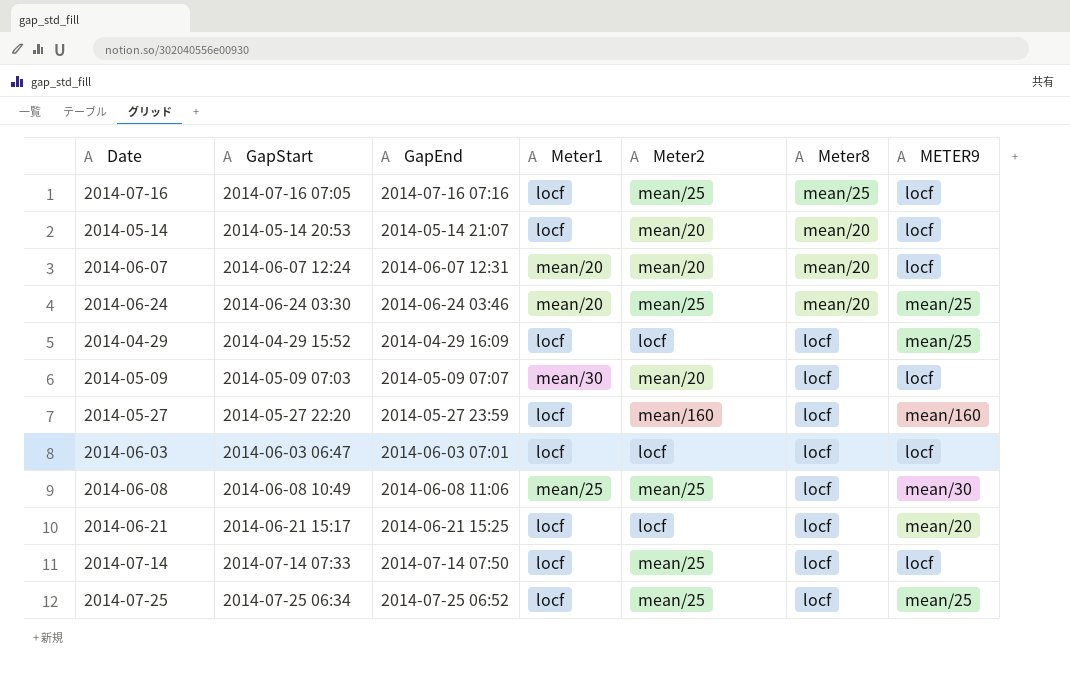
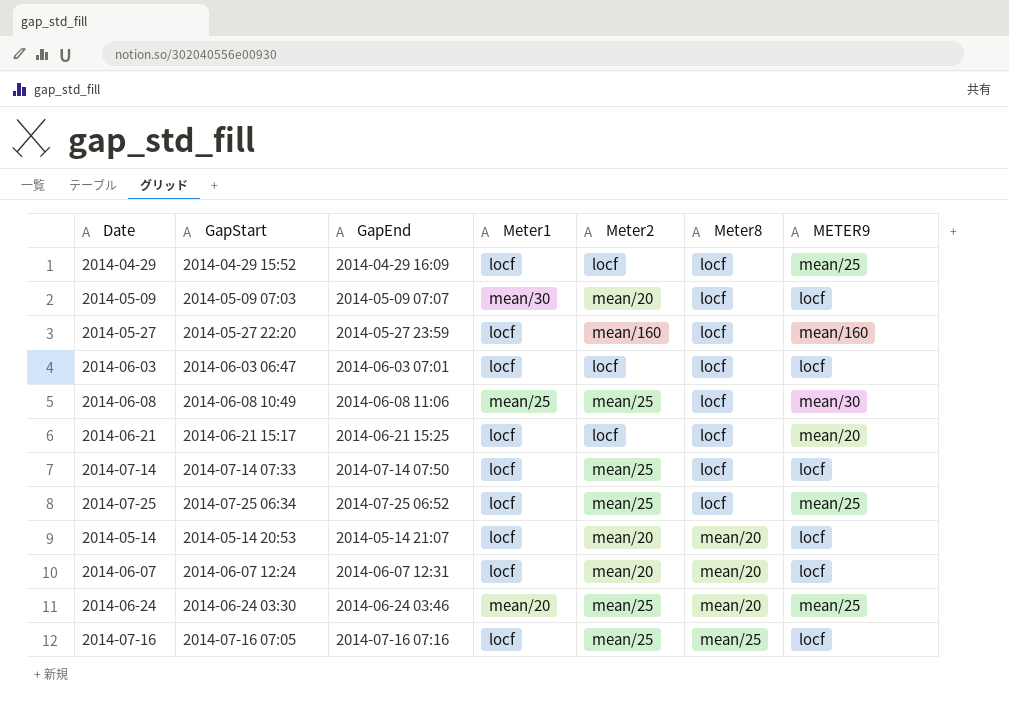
row order: Meter8 descending -> Meter8 ascending
2014-06-07 | Meter1: mean/20 -> locf

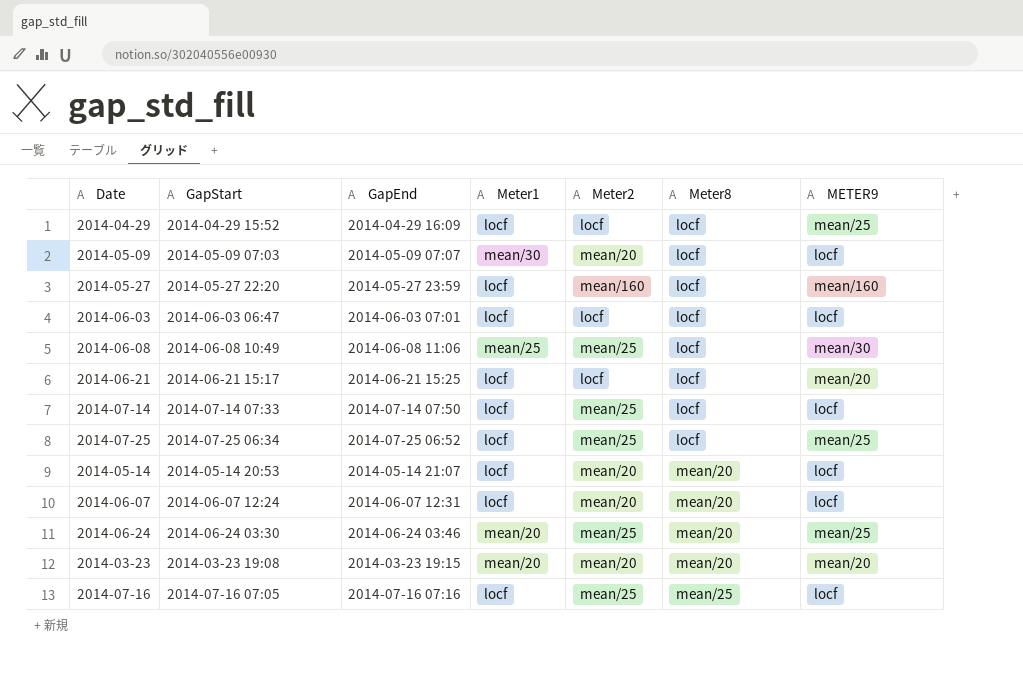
row 2014-03-23: none -> 2014-03-23 19:08 | 2014-03-23 19:15 | mean/20 | mean/20 | mean/20 | mean/20

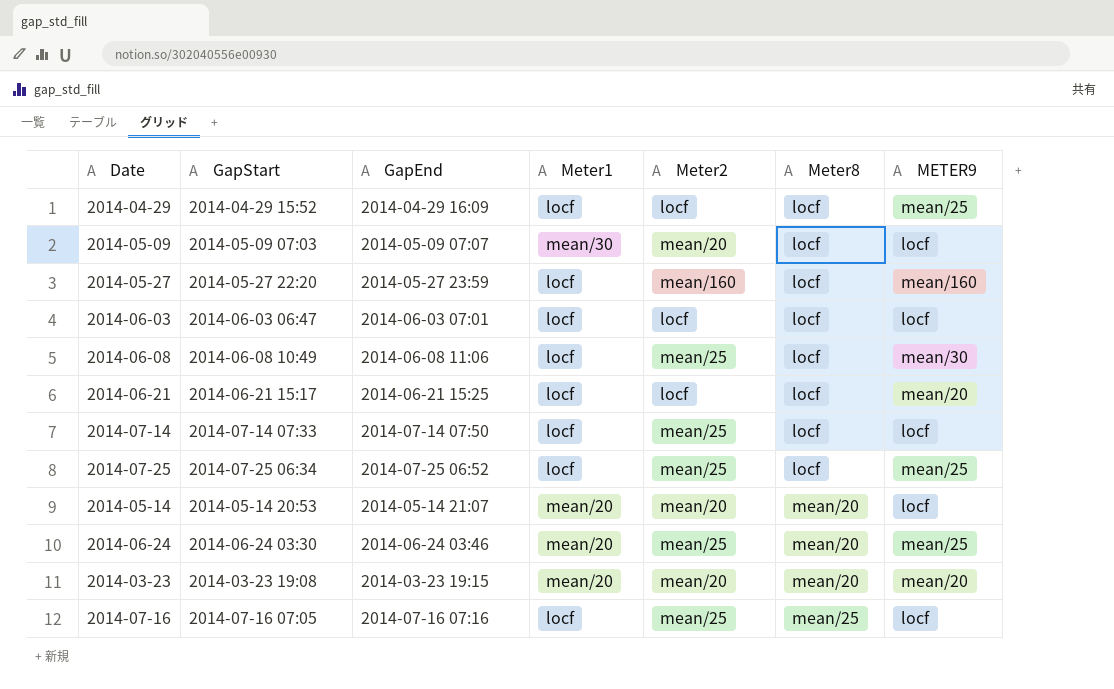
row 2014-06-07: 2014-06-07 12:24 | 2014-06-07 12:31 | locf | mean/20 | mean/20 | locf -> none
2014-06-08 | Meter1: mean/25 -> locf
2014-05-14 | Meter1: locf -> mean/20

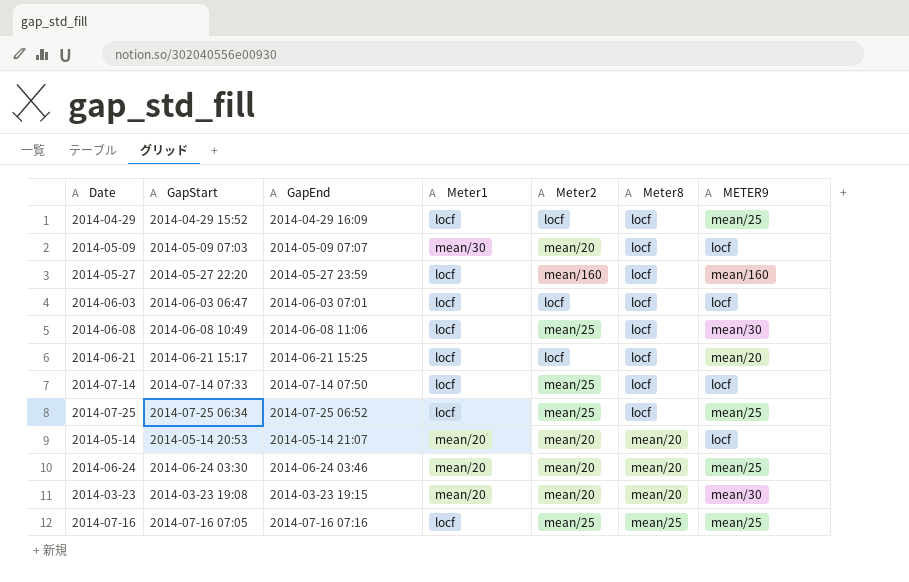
2014-06-24 | Meter2: mean/25 -> mean/20
2014-03-23 | METER9: mean/20 -> mean/30
2014-07-16 | METER9: locf -> mean/25

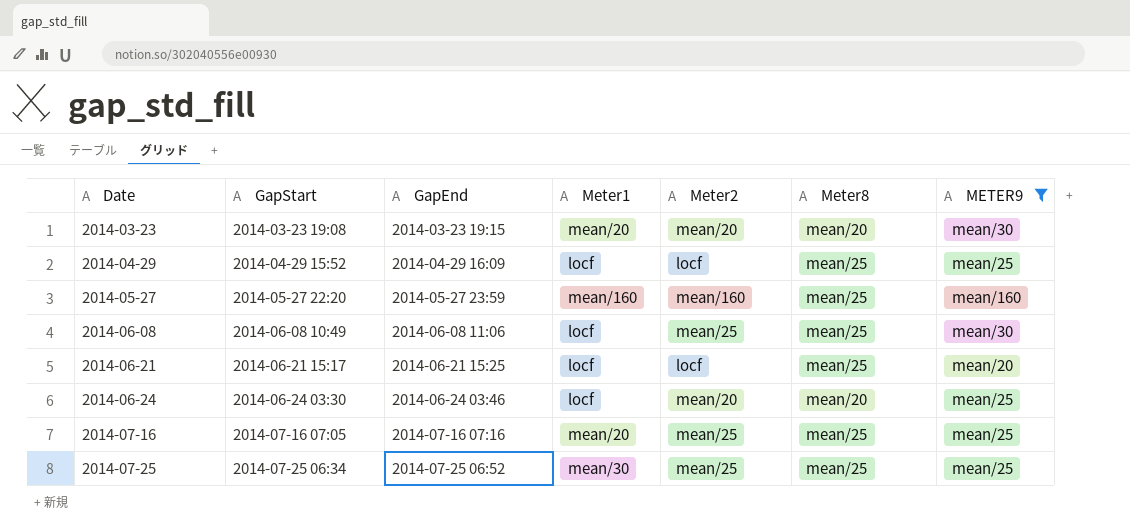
filter: none -> METER9 != locf
row order: Meter8 ascending -> Date ascending
2014-04-29 | Meter8: locf -> mean/25
2014-05-27 | Meter1: locf -> mean/160
2014-05-27 | Meter8: locf -> mean/25
2014-06-08 | Meter8: locf -> mean/25
2014-06-21 | Meter8: locf -> mean/25
2014-06-24 | Meter1: mean/20 -> locf
2014-07-16 | Meter1: locf -> mean/20
2014-07-25 | Meter1: locf -> mean/30
2014-07-25 | Meter8: locf -> mean/25

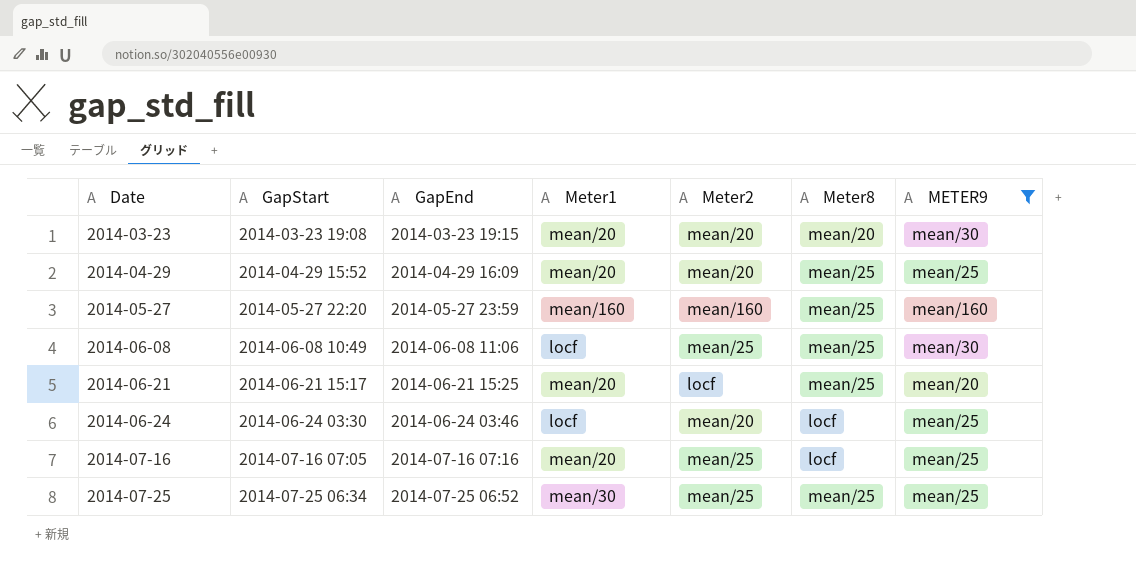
2014-04-29 | Meter1: locf -> mean/20
2014-04-29 | Meter2: locf -> mean/20
2014-06-21 | Meter1: locf -> mean/20
2014-06-24 | Meter8: mean/20 -> locf
2014-07-16 | Meter8: mean/25 -> locf

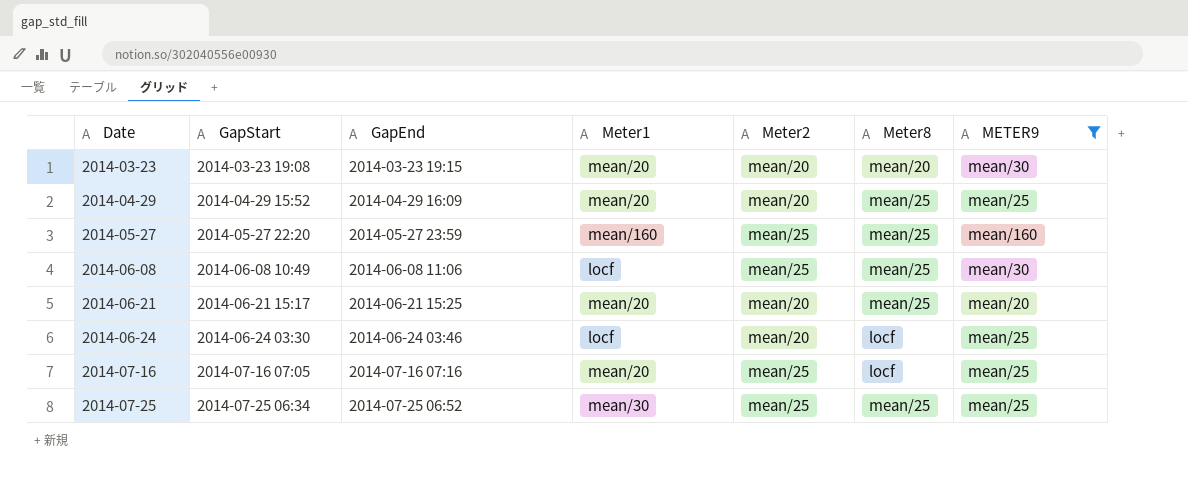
2014-05-27 | Meter2: mean/160 -> mean/25
2014-06-21 | Meter2: locf -> mean/20

